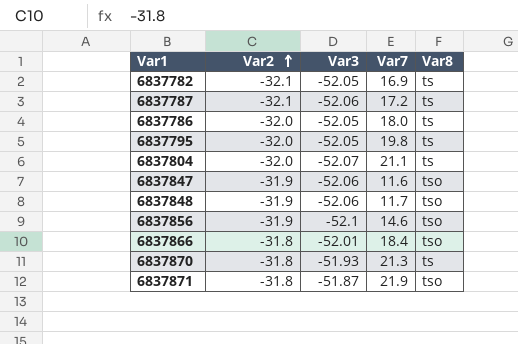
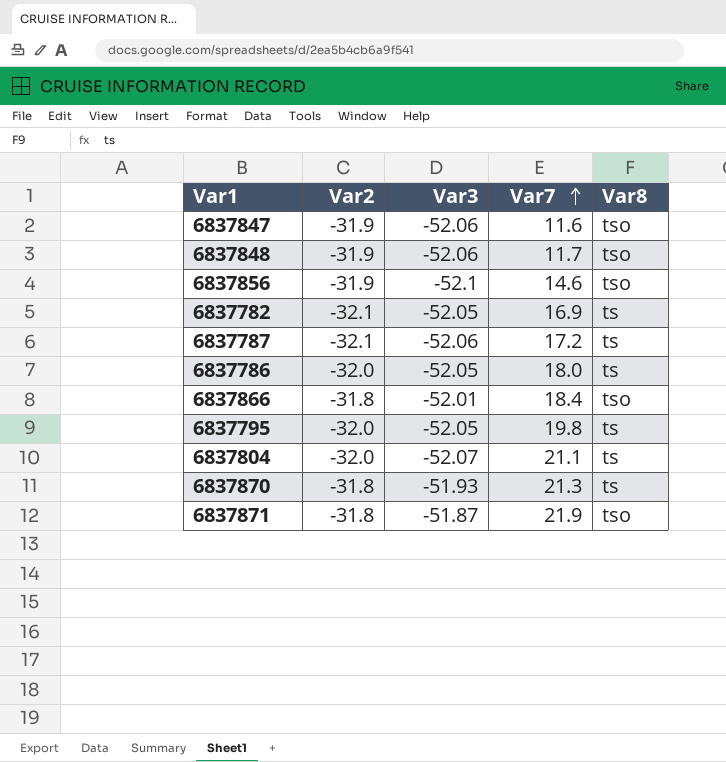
row order: Var2 ascending -> Var7 ascending

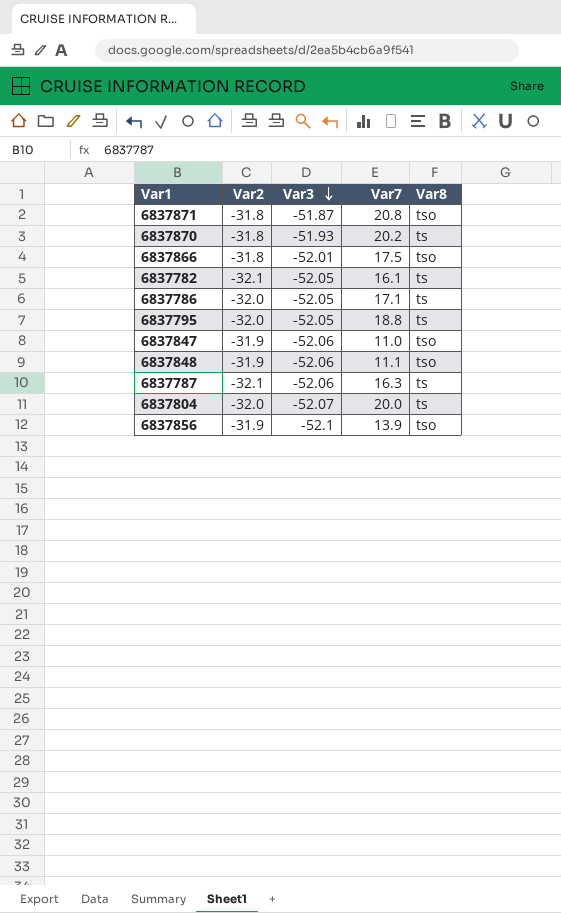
row order: Var7 ascending -> Var3 descending
6837871 | Var7: 21.9 -> 20.8
6837870 | Var7: 21.3 -> 20.2
6837866 | Var7: 18.4 -> 17.5
6837782 | Var7: 16.9 -> 16.1
6837786 | Var7: 18.0 -> 17.1
6837795 | Var7: 19.8 -> 18.8
6837847 | Var7: 11.6 -> 11.0
6837848 | Var7: 11.7 -> 11.1
6837787 | Var7: 17.2 -> 16.3
6837804 | Var7: 21.1 -> 20.0
6837856 | Var7: 14.6 -> 13.9

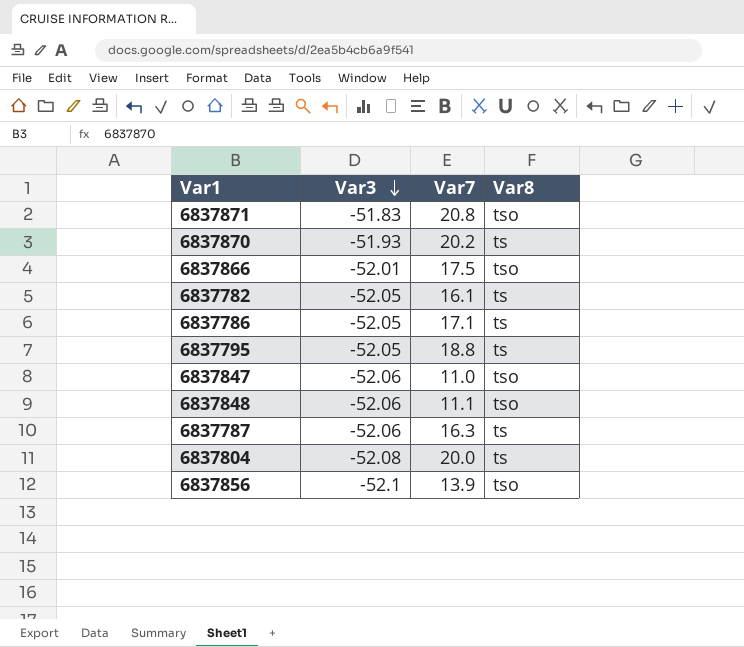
column Var2 | position: 2 -> none
6837871 | Var3: -51.87 -> -51.83
6837804 | Var3: -52.07 -> -52.08

